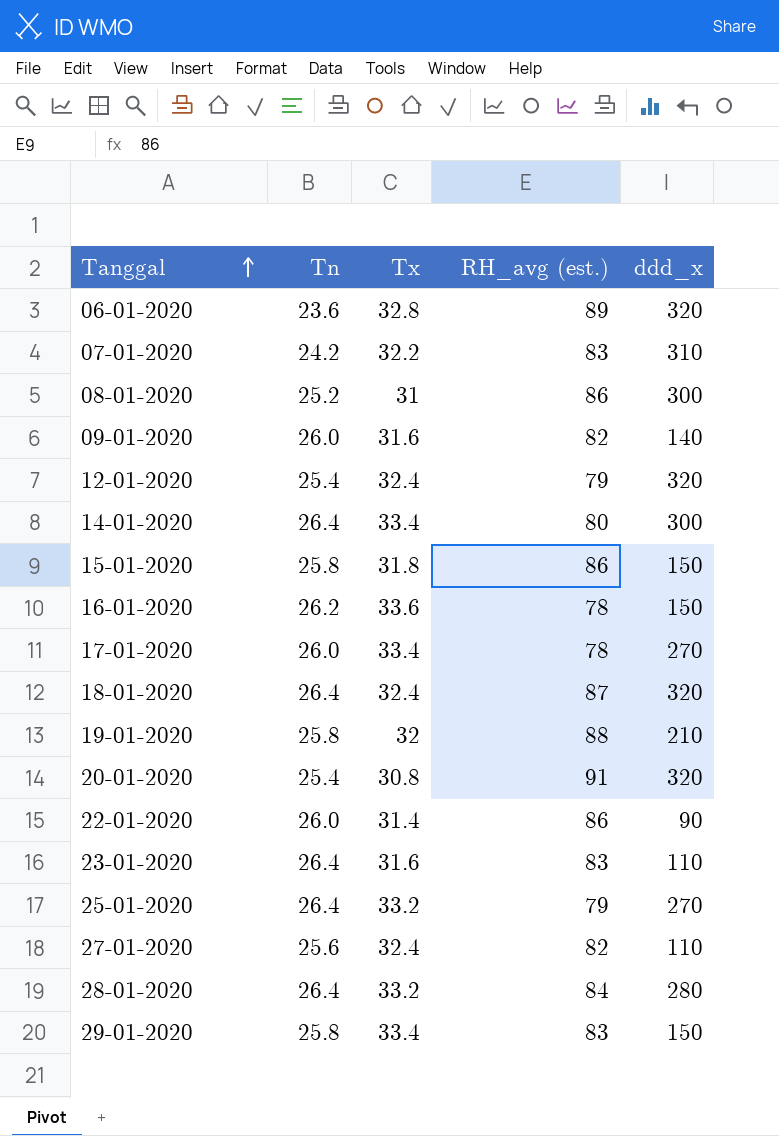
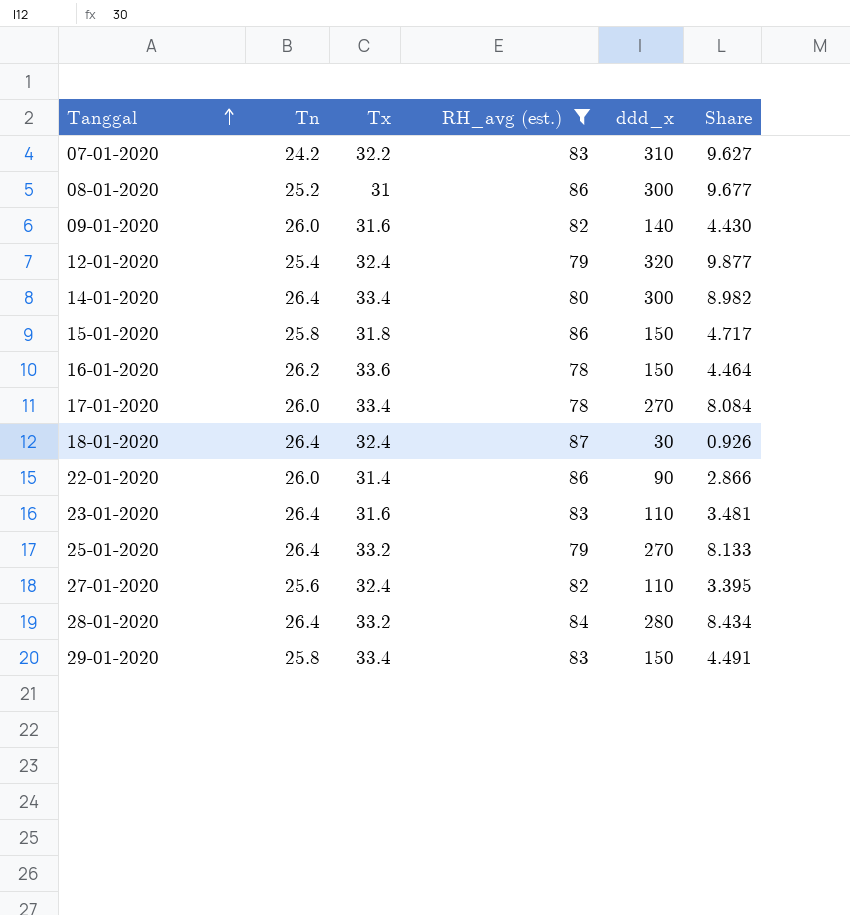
filter: none -> RH_avg (est.) <= 87
column Share | formula: none -> [ddd_x] / [Tx]
18-01-2020 | ddd_x: 320 -> 30

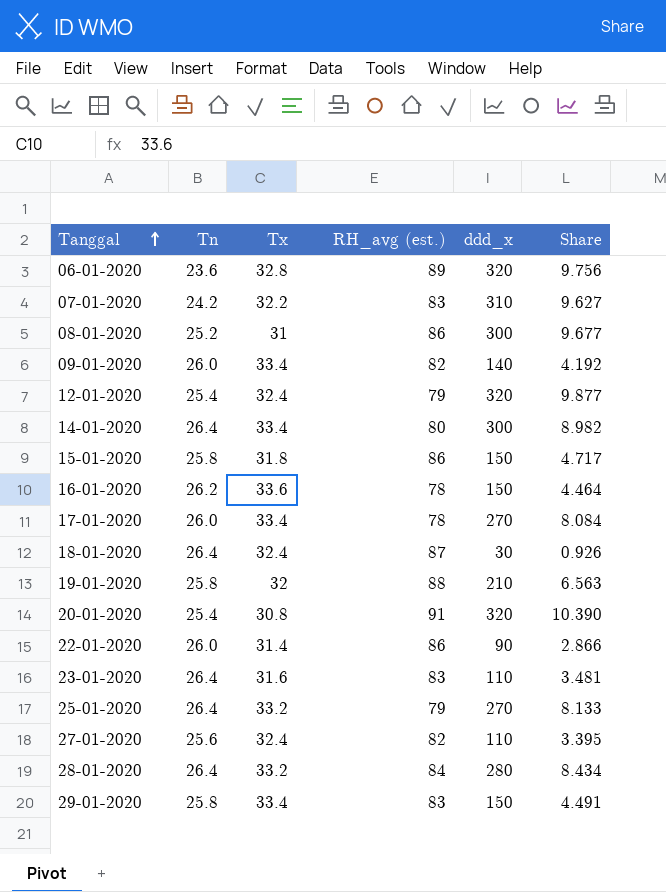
filter: RH_avg (est.) <= 87 -> none
09-01-2020 | Tx: 31.6 -> 33.4
09-01-2020 | Share: 4.430 -> 4.192

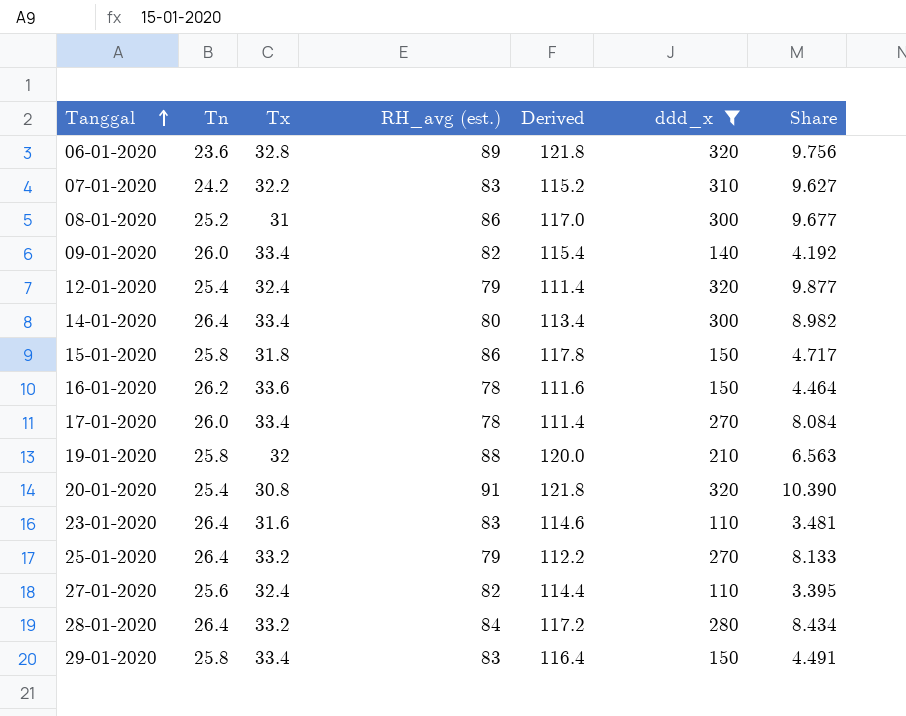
filter: none -> ddd_x >= 110
column Derived | formula: none -> [Tx] + [RH_avg (est.)]

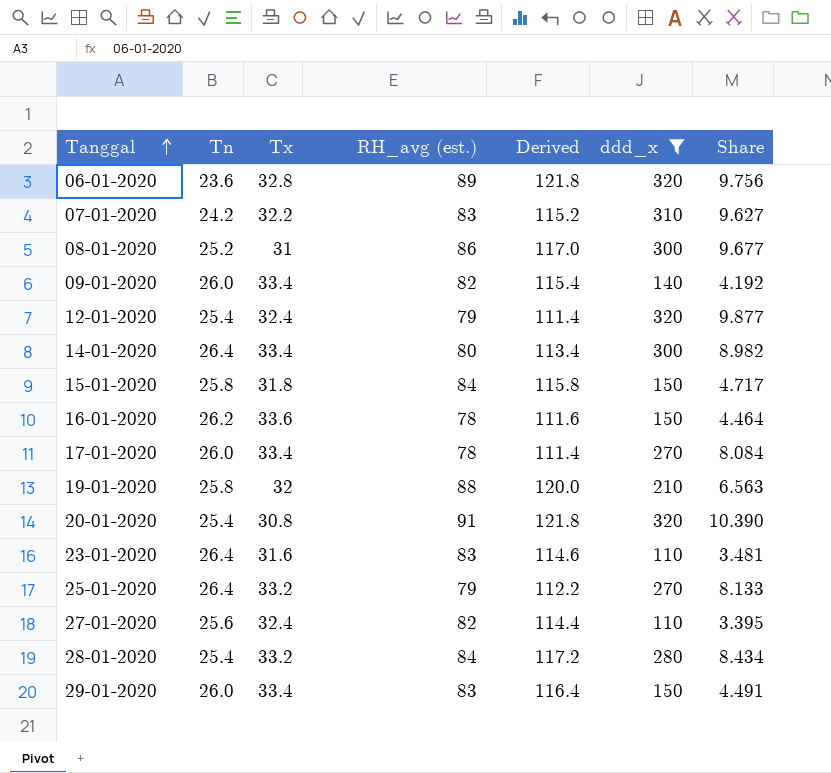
15-01-2020 | RH_avg (est.): 86 -> 84
15-01-2020 | Derived: 117.8 -> 115.8
28-01-2020 | Tn: 26.4 -> 25.4
29-01-2020 | Tn: 25.8 -> 26.0

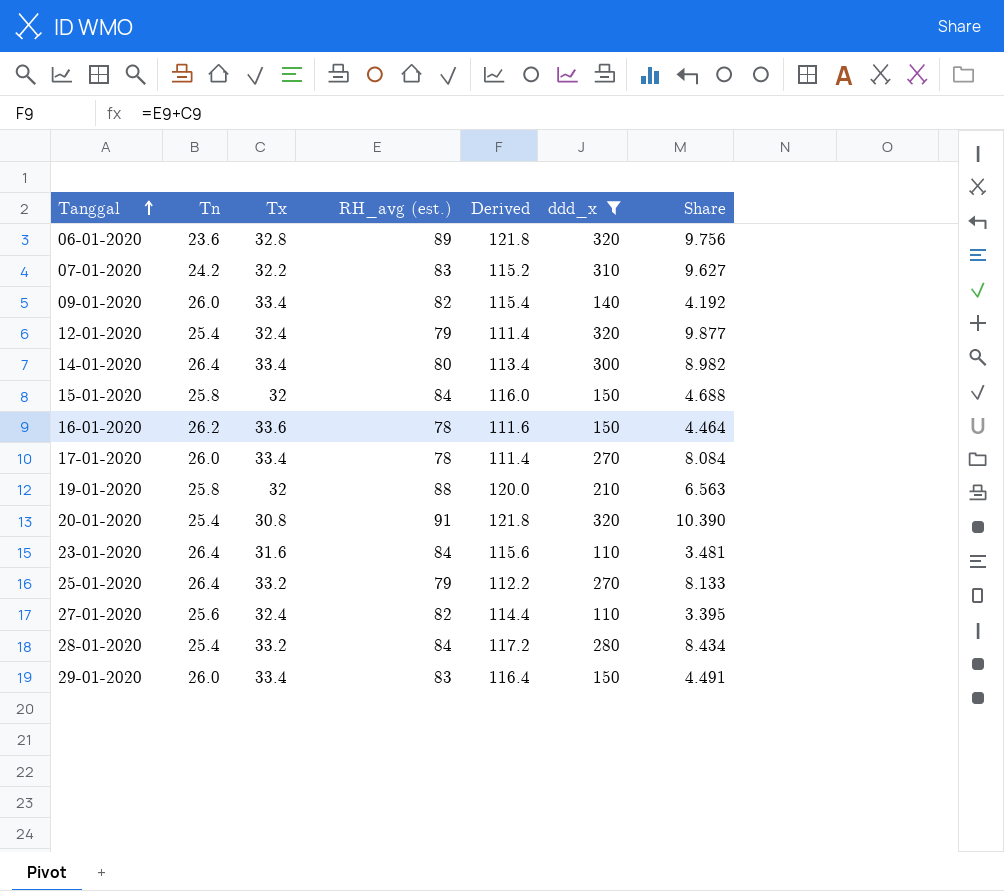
row 08-01-2020: 25.2 | 31 | 86 | 117.0 | 300 | 9.677 -> none
15-01-2020 | Tx: 31.8 -> 32
15-01-2020 | Derived: 115.8 -> 116.0
15-01-2020 | Share: 4.717 -> 4.688
23-01-2020 | RH_avg (est.): 83 -> 84
23-01-2020 | Derived: 114.6 -> 115.6

